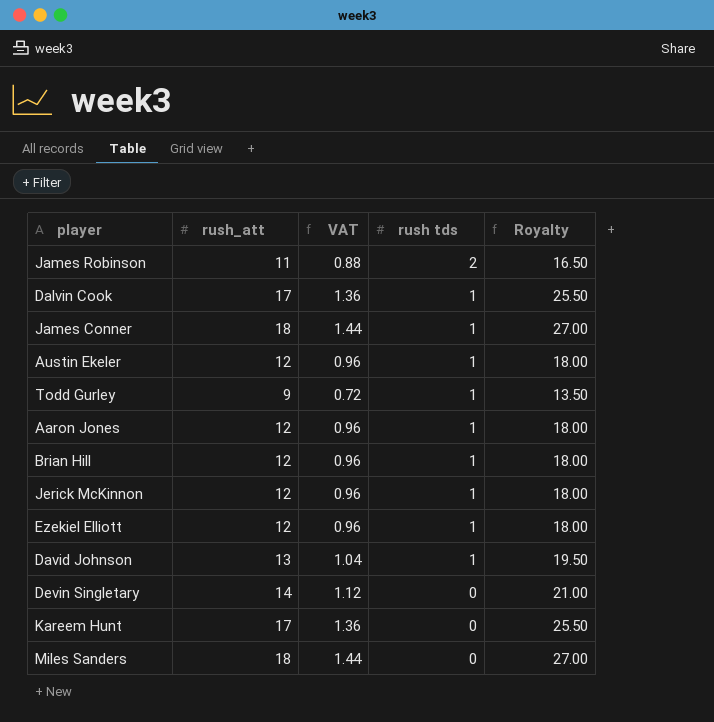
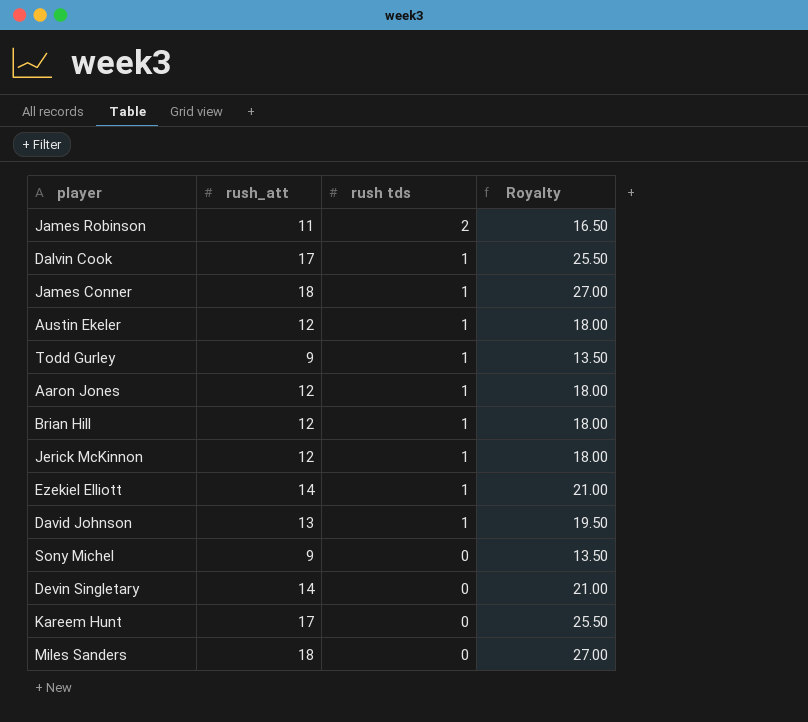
column VAT | formula: [rush_att] * 0.08 -> none
Ezekiel Elliott | rush_att: 12 -> 14
Ezekiel Elliott | Royalty: 18.00 -> 21.00
row Sony Michel: none -> 9 | 0 | 13.50

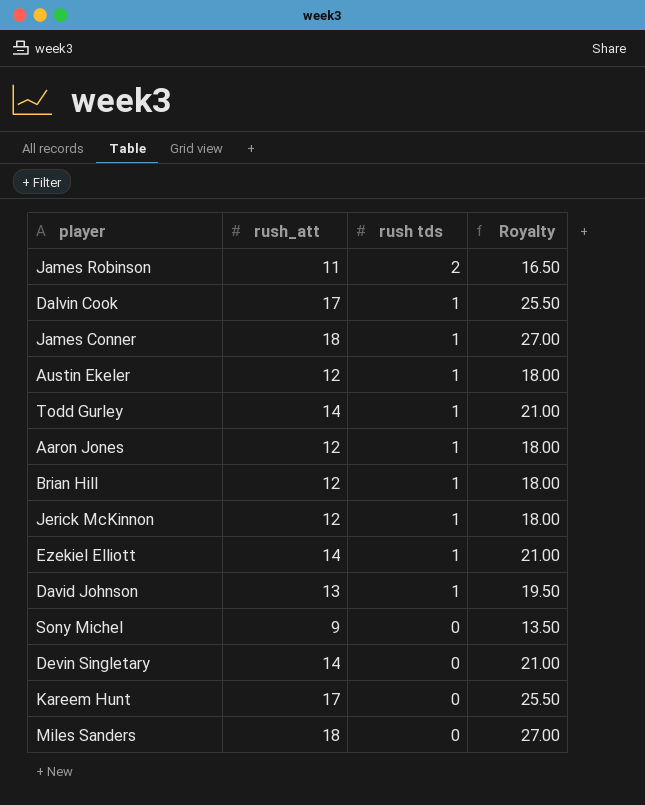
Todd Gurley | rush_att: 9 -> 14
Todd Gurley | Royalty: 13.50 -> 21.00

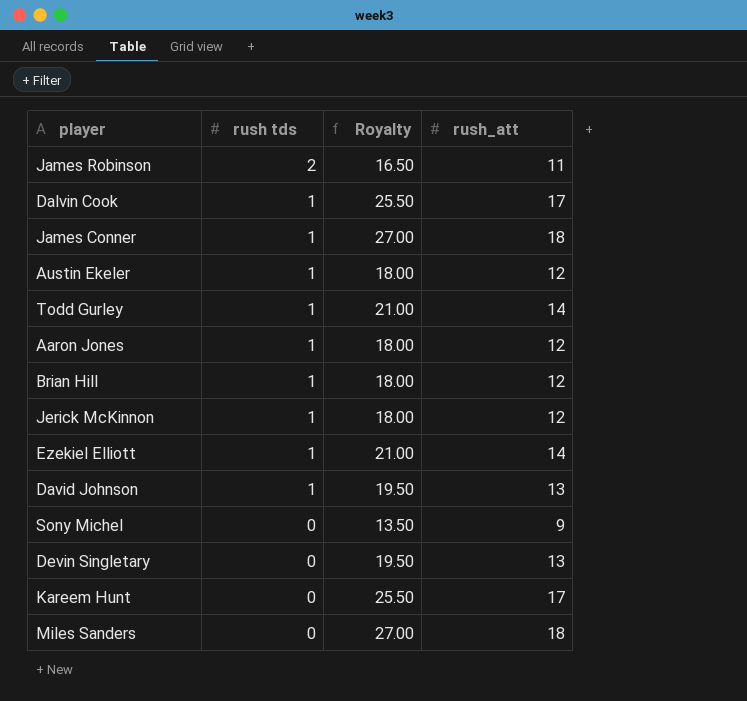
column rush_att | position: 2 -> 4
Devin Singletary | Royalty: 21.00 -> 19.50
Devin Singletary | rush_att: 14 -> 13

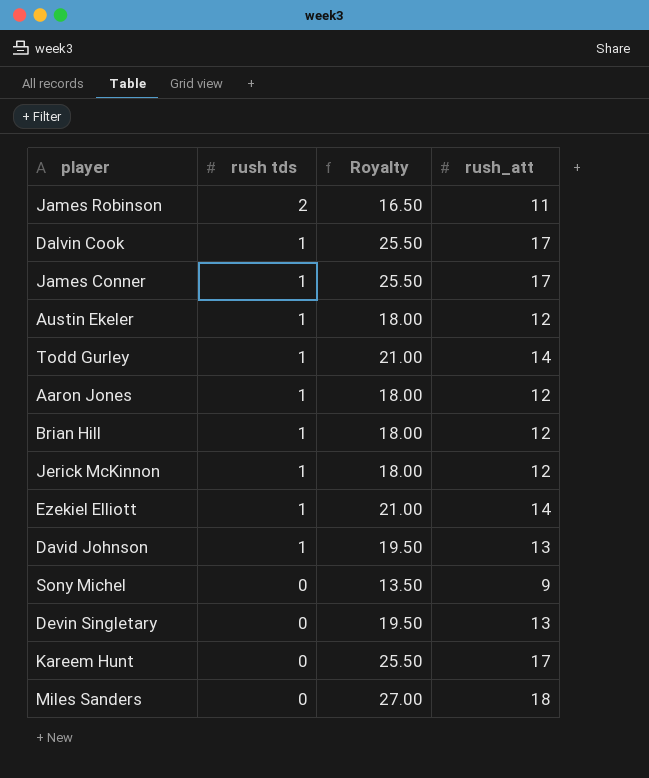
James Conner | Royalty: 27.00 -> 25.50
James Conner | rush_att: 18 -> 17

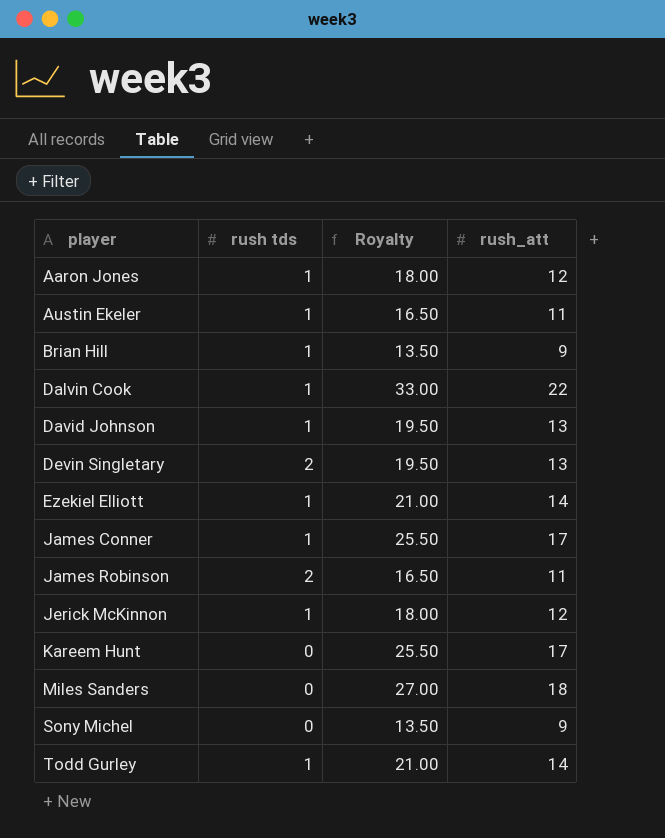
row order: rush tds descending -> player ascending
Austin Ekeler | Royalty: 18.00 -> 16.50
Austin Ekeler | rush_att: 12 -> 11
Brian Hill | Royalty: 18.00 -> 13.50
Brian Hill | rush_att: 12 -> 9
Dalvin Cook | Royalty: 25.50 -> 33.00
Dalvin Cook | rush_att: 17 -> 22
Devin Singletary | rush tds: 0 -> 2

